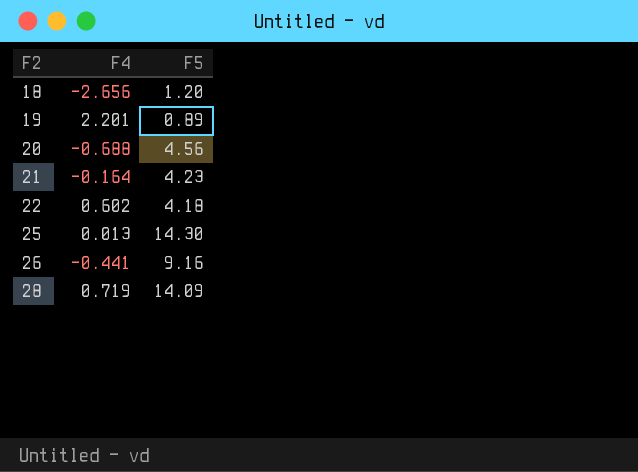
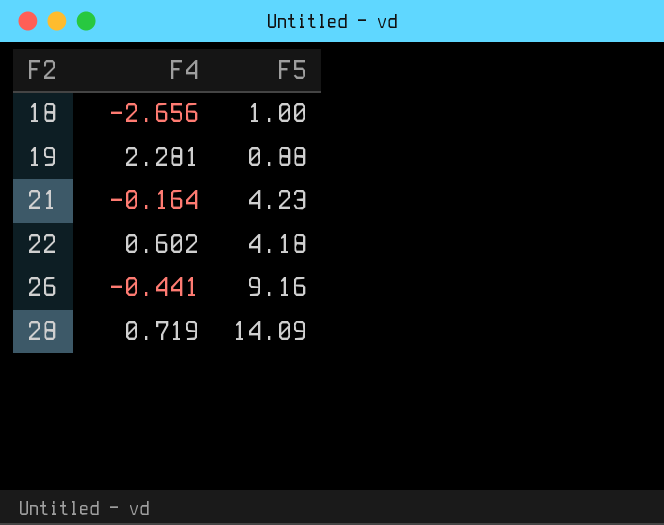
row 20: -0.688 | 4.56 -> none
row 25: 0.013 | 14.30 -> none
18 | F5: 1.20 -> 1.00
19 | F4: 2.201 -> 2.281
19 | F5: 0.89 -> 0.88

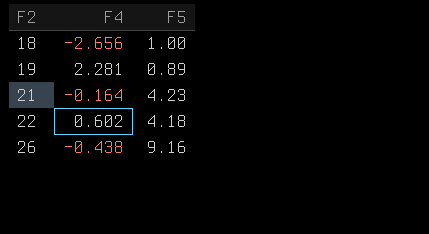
row 28: 0.719 | 14.09 -> none
19 | F5: 0.88 -> 0.89
26 | F4: -0.441 -> -0.438

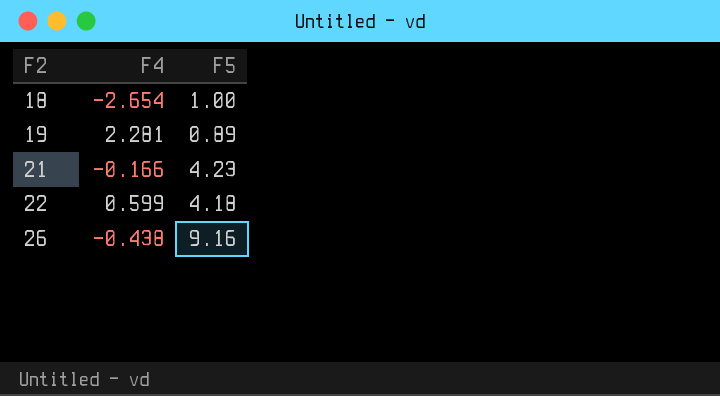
18 | F4: -2.656 -> -2.654
21 | F4: -0.164 -> -0.166
22 | F4: 0.602 -> 0.599

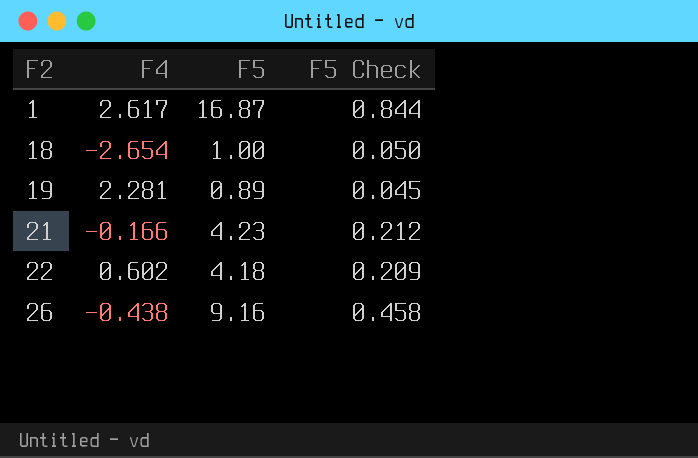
column F5 Check | formula: none -> [F5] * 0.05
row 1: none -> 2.617 | 16.87 | 0.844
22 | F4: 0.599 -> 0.602

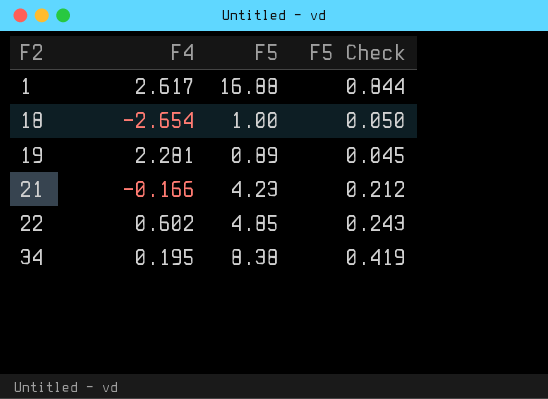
row 26: -0.438 | 9.16 | 0.458 -> none
1 | F5: 16.87 -> 16.88
22 | F5: 4.18 -> 4.85
22 | F5 Check: 0.209 -> 0.243
row 34: none -> 0.195 | 8.38 | 0.419

